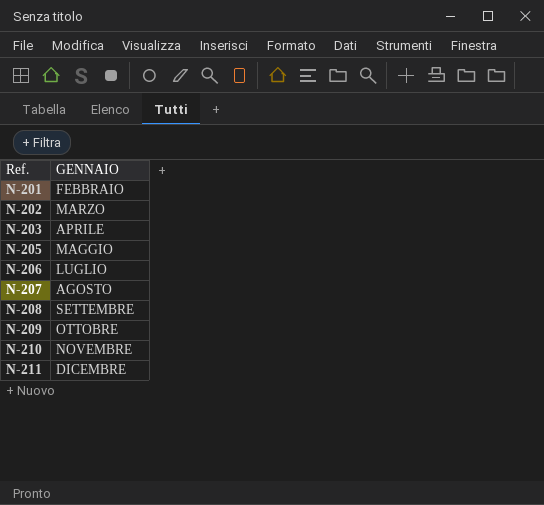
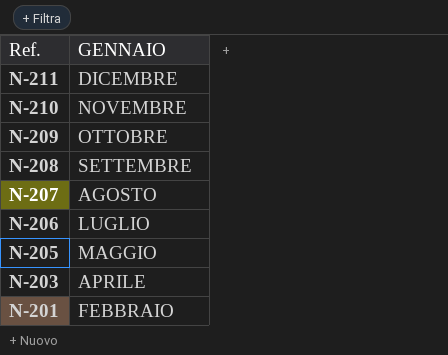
row order: Ref. ascending -> Ref. descending
row N-202: MARZO -> none

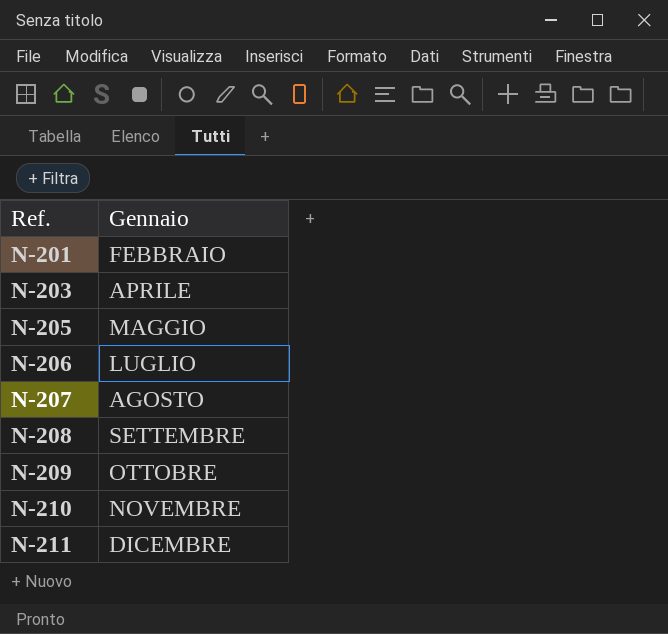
row order: Ref. descending -> Ref. ascending
column name: GENNAIO -> Gennaio

